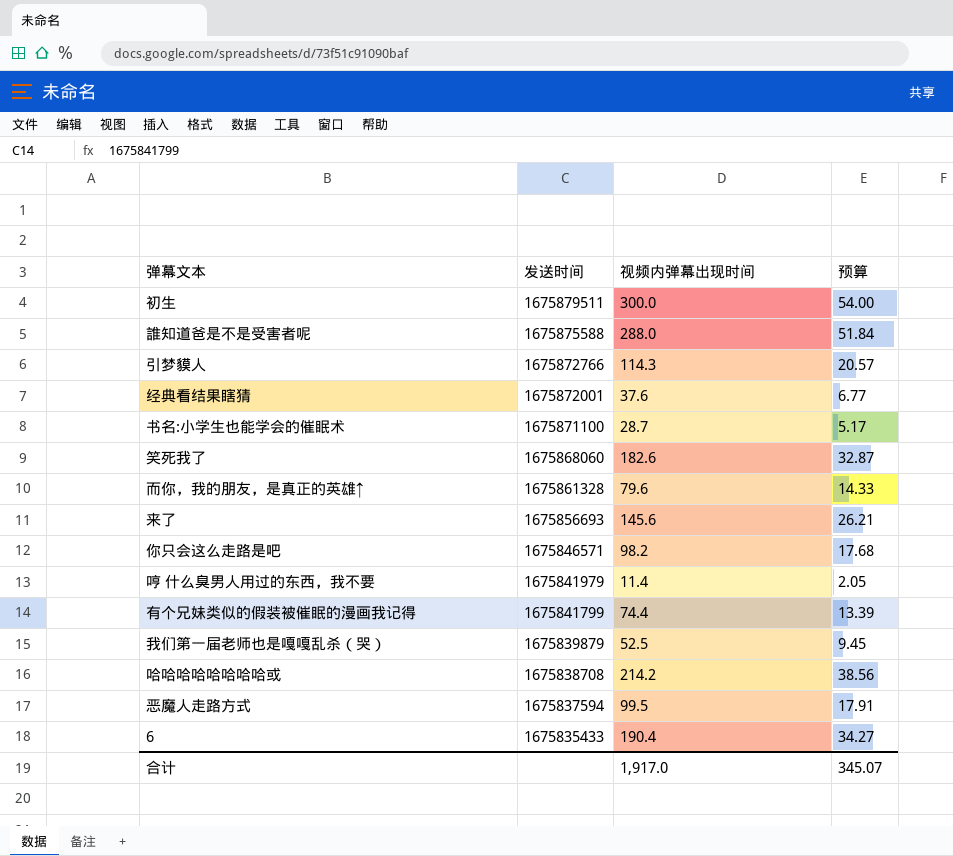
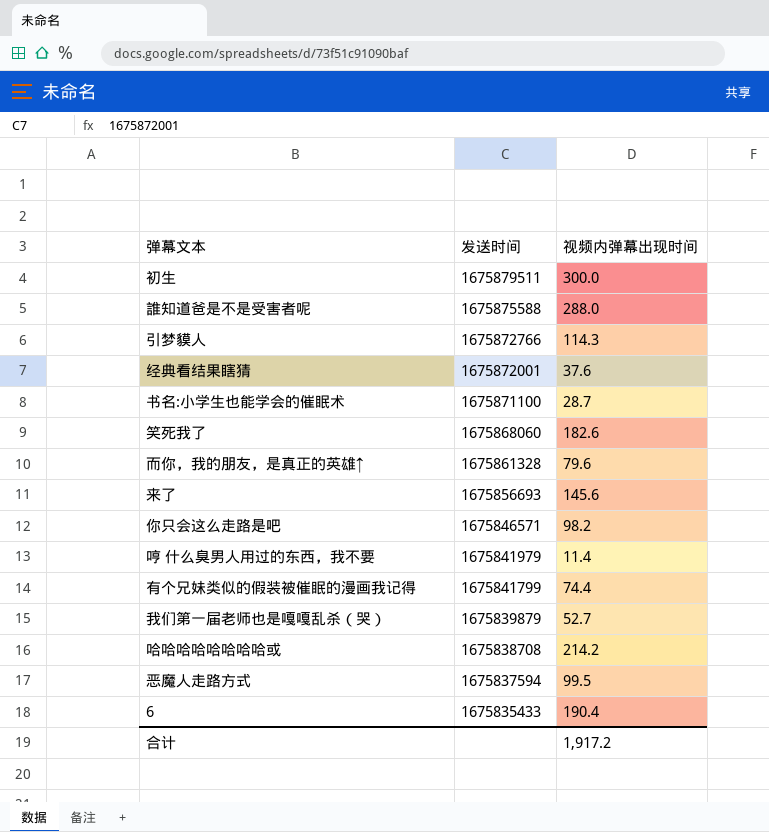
column 预算 | formula: [视频内弹幕出现时间] * 0.18 -> none
我们第一届老师也是嘎嘎乱杀（哭） | 视频内弹幕出现时间: 52.5 -> 52.7
合计 | 视频内弹幕出现时间: 1,917.0 -> 1,917.2

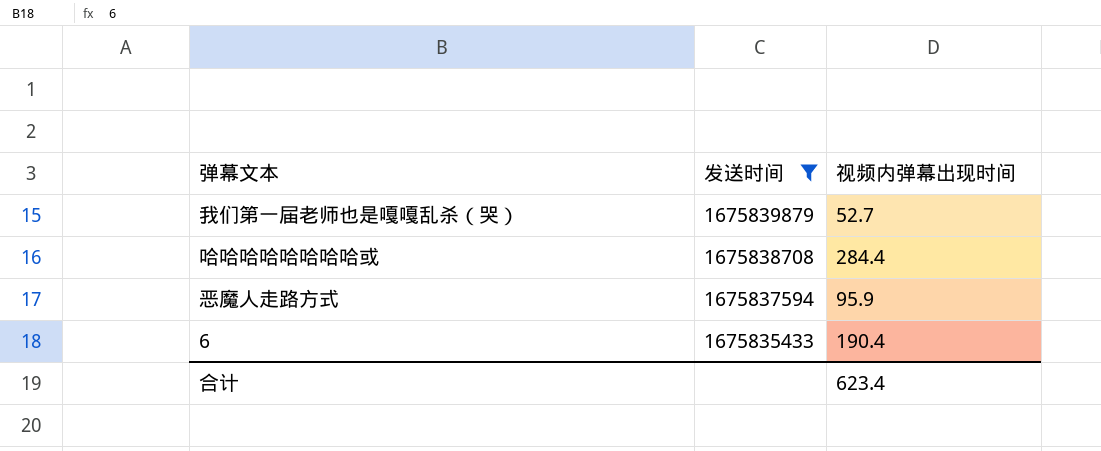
filter: none -> 发送时间 <= 1675839879
哈哈哈哈哈哈哈哈或 | 视频内弹幕出现时间: 214.2 -> 284.4
恶魔人走路方式 | 视频内弹幕出现时间: 99.5 -> 95.9
合计 | 视频内弹幕出现时间: 1,917.2 -> 623.4

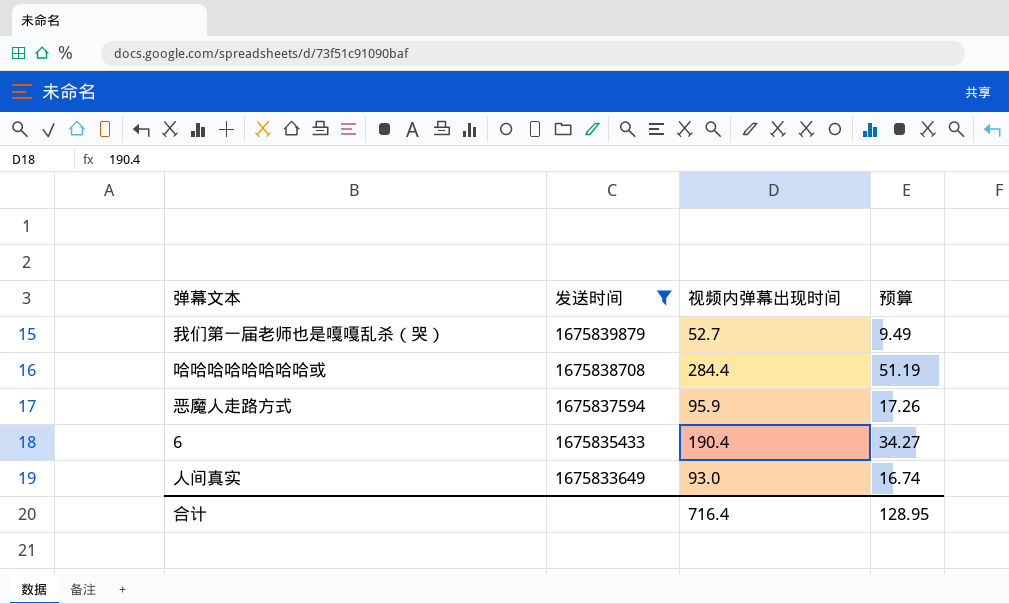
column 预算 | formula: none -> [视频内弹幕出现时间] * 0.18
row 人间真实: none -> 1675833649 | 93.0 | 16.74
合计 | 视频内弹幕出现时间: 623.4 -> 716.4

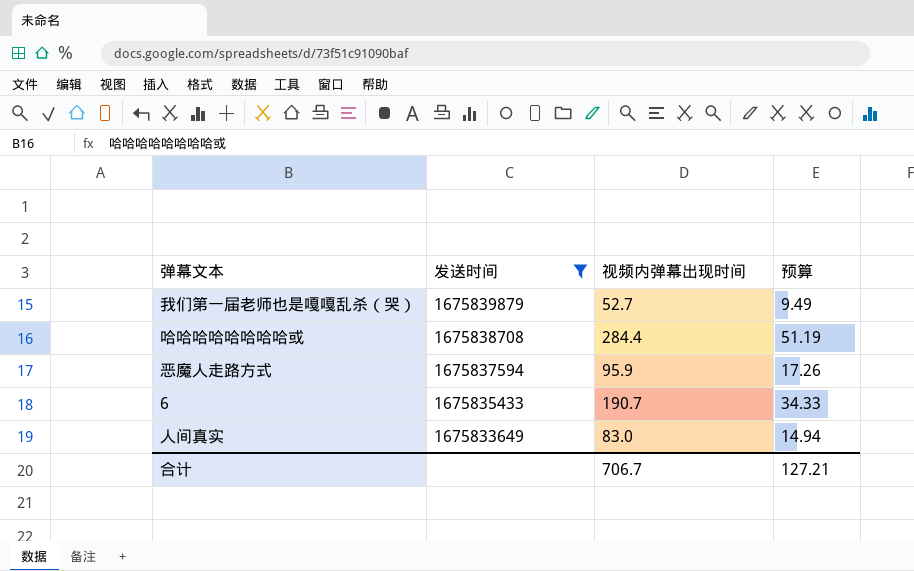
6 | 视频内弹幕出现时间: 190.4 -> 190.7
6 | 预算: 34.27 -> 34.33
人间真实 | 视频内弹幕出现时间: 93.0 -> 83.0
人间真实 | 预算: 16.74 -> 14.94
合计 | 视频内弹幕出现时间: 716.4 -> 706.7
合计 | 预算: 128.95 -> 127.21

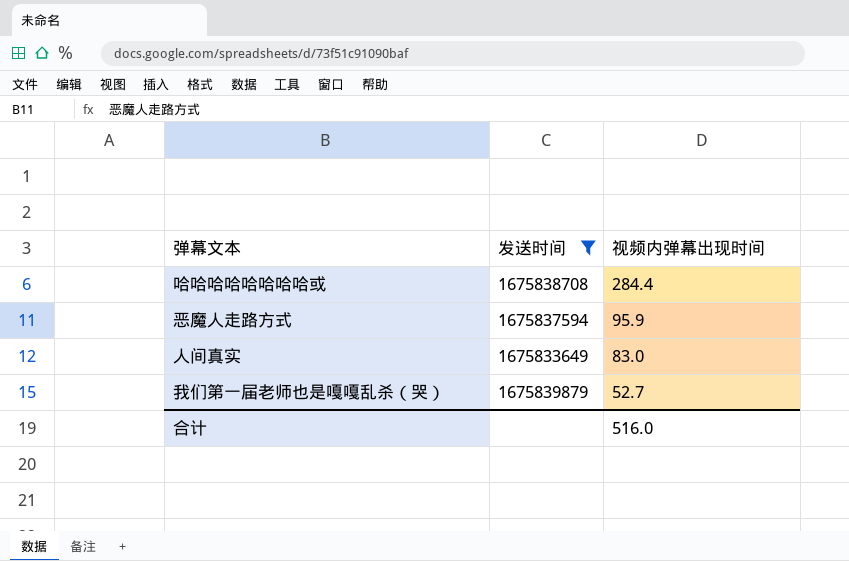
row order: 发送时间 descending -> 视频内弹幕出现时间 descending
column 预算 | formula: [视频内弹幕出现时间] * 0.18 -> none
row 6: 1675835433 | 190.7 | 34.33 -> none
合计 | 视频内弹幕出现时间: 706.7 -> 516.0

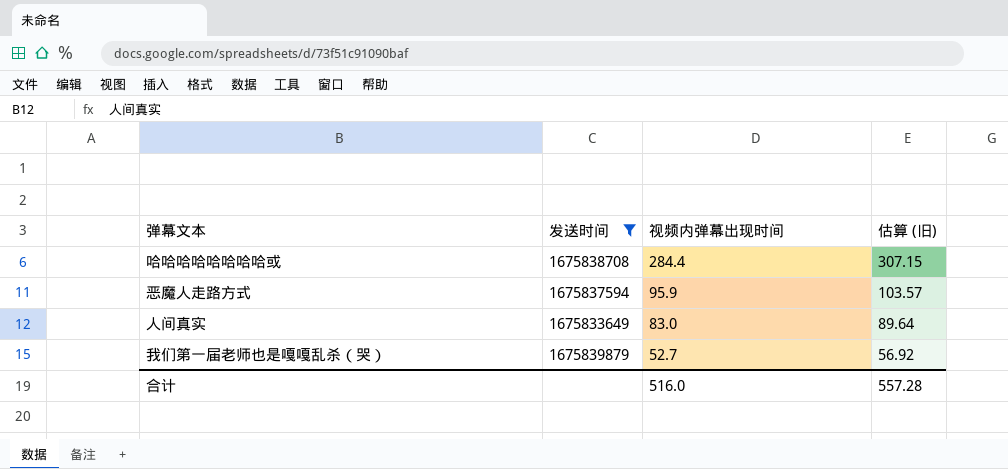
column 估算 (旧) | formula: none -> [视频内弹幕出现时间] * 1.08

